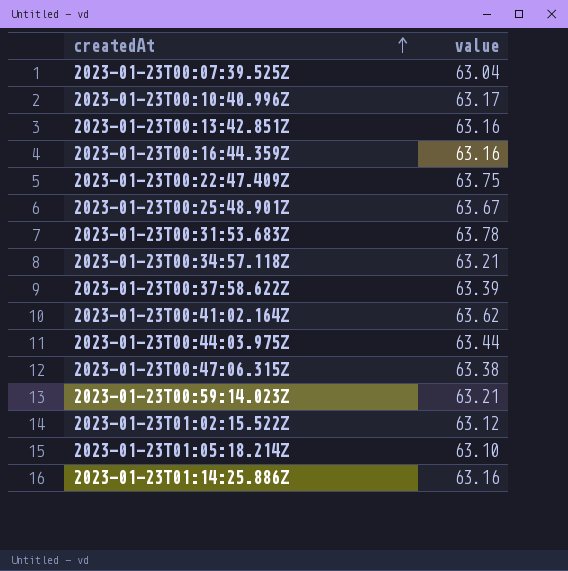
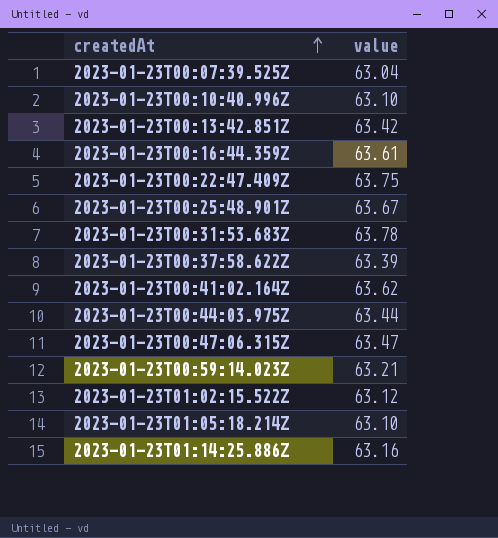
row 2023-01-23T00:34:57.118Z: 63.21 -> none
2023-01-23T00:10:40.996Z | value: 63.17 -> 63.10
2023-01-23T00:13:42.851Z | value: 63.16 -> 63.42
2023-01-23T00:16:44.359Z | value: 63.16 -> 63.61
2023-01-23T00:47:06.315Z | value: 63.38 -> 63.47

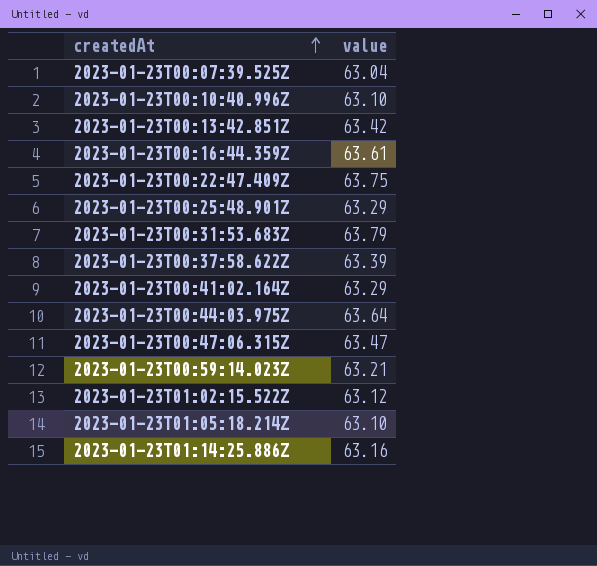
2023-01-23T00:25:48.901Z | value: 63.67 -> 63.29
2023-01-23T00:31:53.683Z | value: 63.78 -> 63.79
2023-01-23T00:41:02.164Z | value: 63.62 -> 63.29
2023-01-23T00:44:03.975Z | value: 63.44 -> 63.64

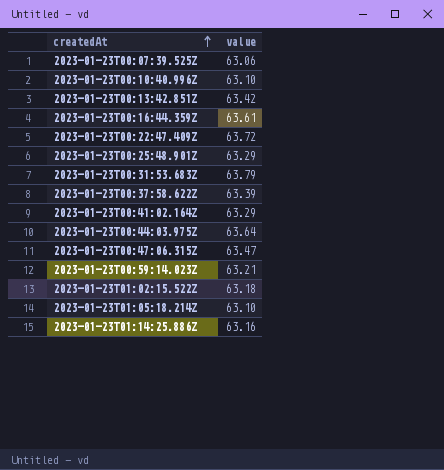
2023-01-23T00:07:39.525Z | value: 63.04 -> 63.06
2023-01-23T00:22:47.409Z | value: 63.75 -> 63.72
2023-01-23T01:02:15.522Z | value: 63.12 -> 63.18

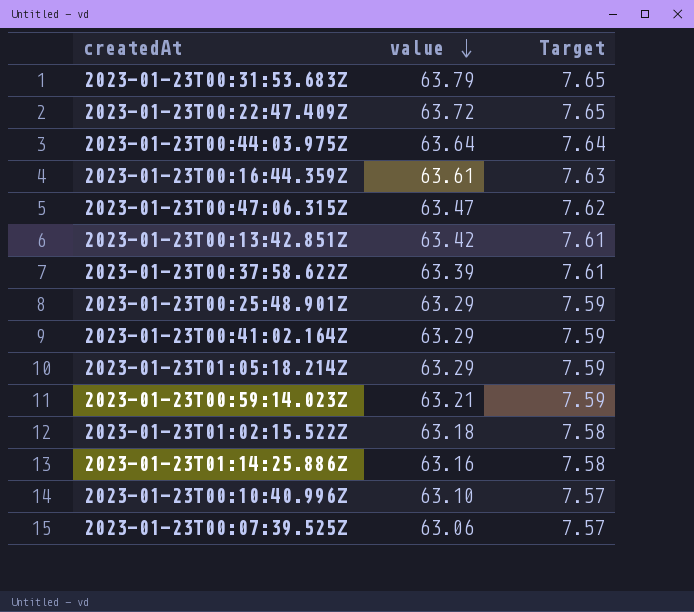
row order: createdAt ascending -> value descending
column Target | formula: none -> [value] * 0.12
2023-01-23T01:05:18.214Z | value: 63.10 -> 63.29

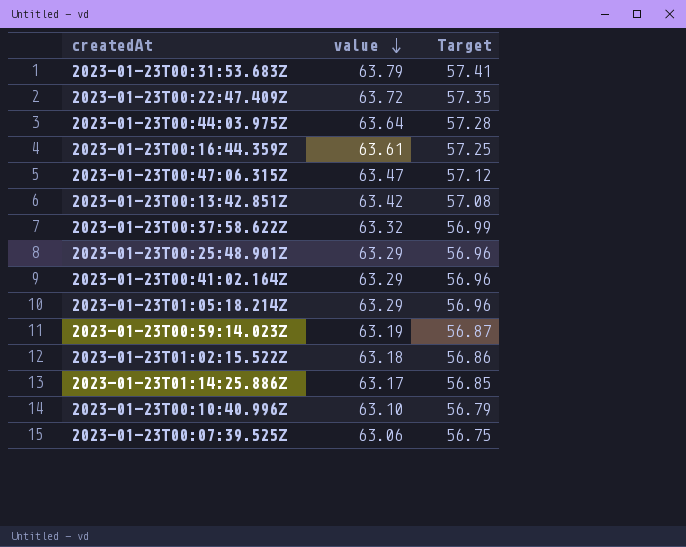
column Target | formula: [value] * 0.12 -> [value] * 0.9
2023-01-23T00:37:58.622Z | value: 63.39 -> 63.32
2023-01-23T00:59:14.023Z | value: 63.21 -> 63.19
2023-01-23T01:14:25.886Z | value: 63.16 -> 63.17

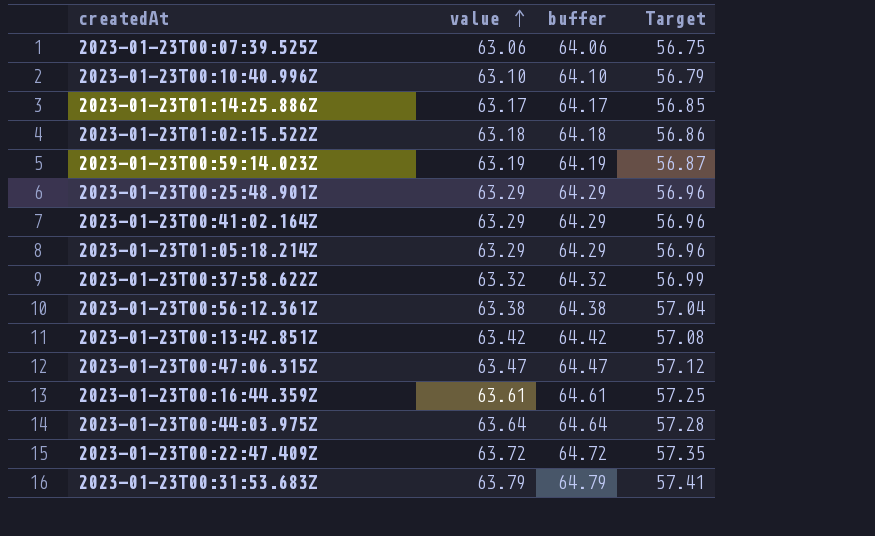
row order: value descending -> value ascending
column buffer | formula: none -> [value] + 1
row 2023-01-23T00:56:12.361Z: none -> 63.38 | 64.38 | 57.04

